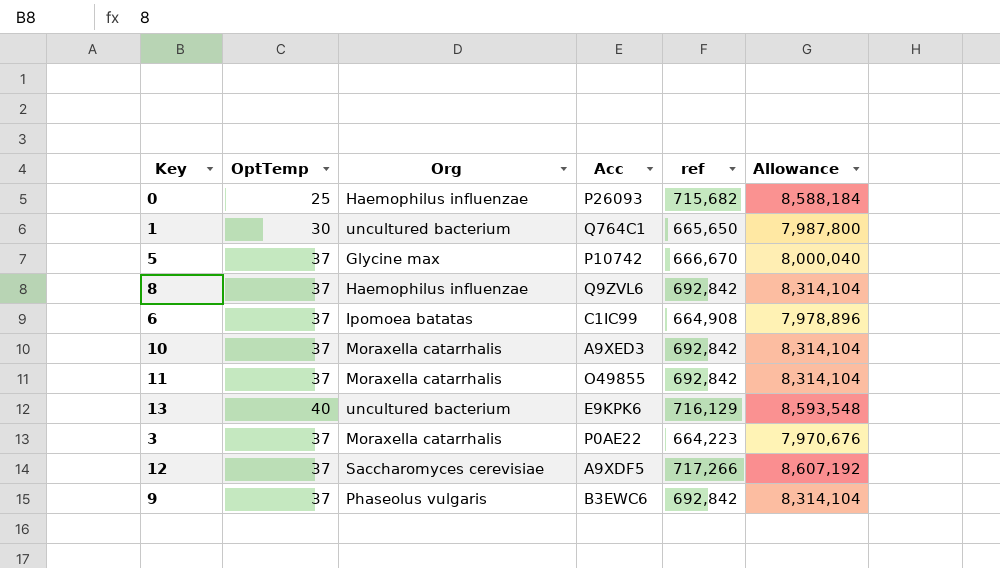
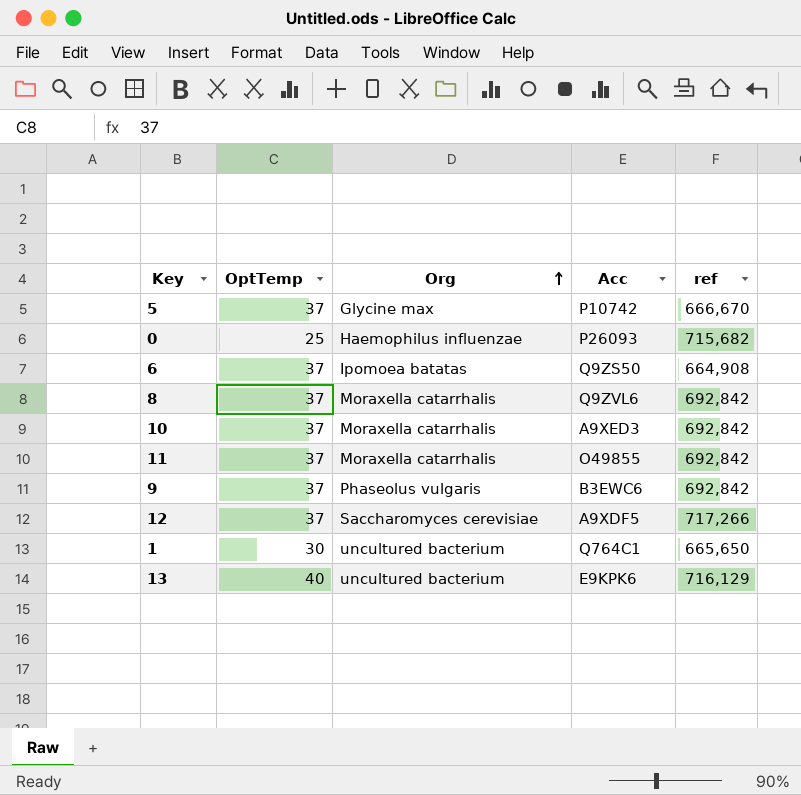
row order: none -> Org ascending
column Allowance | formula: [ref] * 12 -> none
row 3: 37 | Moraxella catarrhalis | P0AE22 | 664,223 | 7,970,676 -> none
6 | Acc: C1IC99 -> Q9ZS50
8 | Org: Haemophilus influenzae -> Moraxella catarrhalis

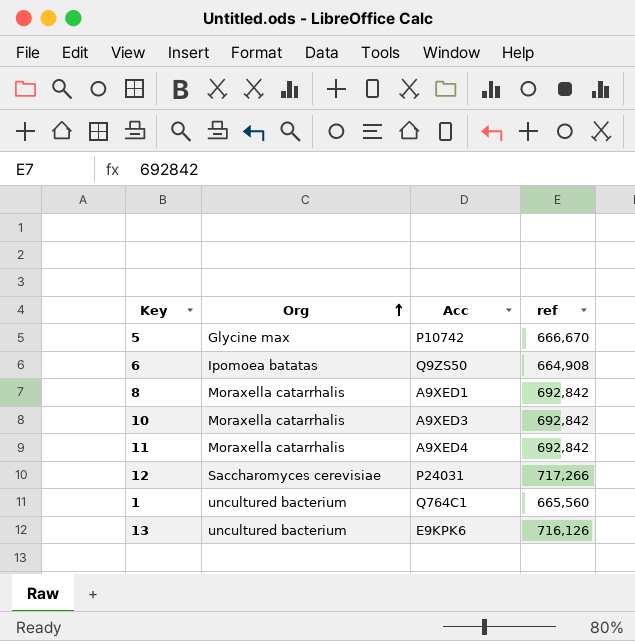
column OptTemp | position: 2 -> none
row 0: 25 | Haemophilus influenzae | P26093 | 715,682 -> none
row 9: 37 | Phaseolus vulgaris | B3EWC6 | 692,842 -> none
8 | Acc: Q9ZVL6 -> A9XED1
11 | Acc: O49855 -> A9XED4
12 | Acc: A9XDF5 -> P24031
1 | ref: 665,650 -> 665,560
13 | ref: 716,129 -> 716,126

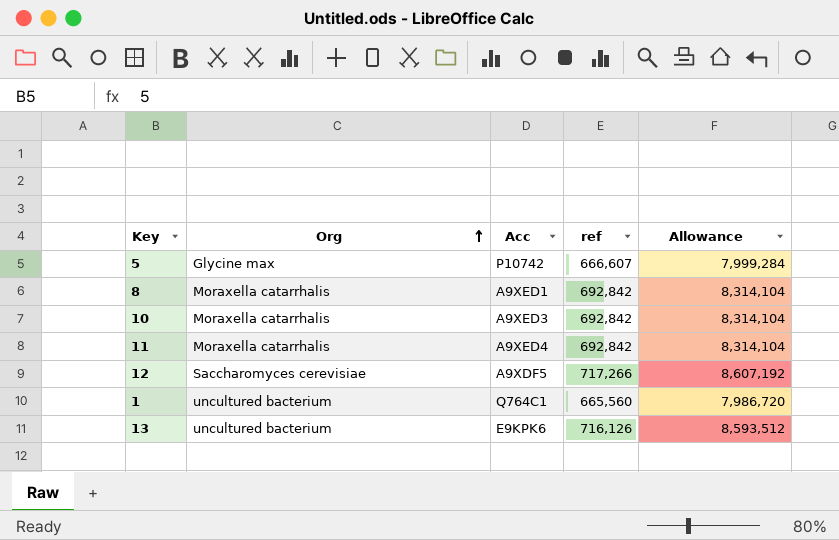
column Allowance | formula: none -> [ref] * 12
row 6: Ipomoea batatas | Q9ZS50 | 664,908 -> none
5 | ref: 666,670 -> 666,607
12 | Acc: P24031 -> A9XDF5

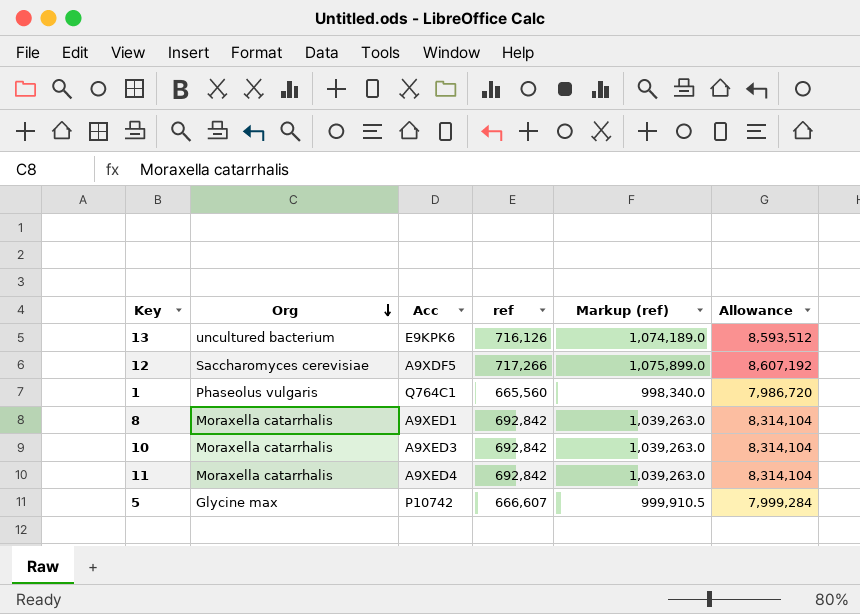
row order: Org ascending -> Org descending
column Markup (ref) | formula: none -> [ref] * 1.5
1 | Org: uncultured bacterium -> Phaseolus vulgaris

